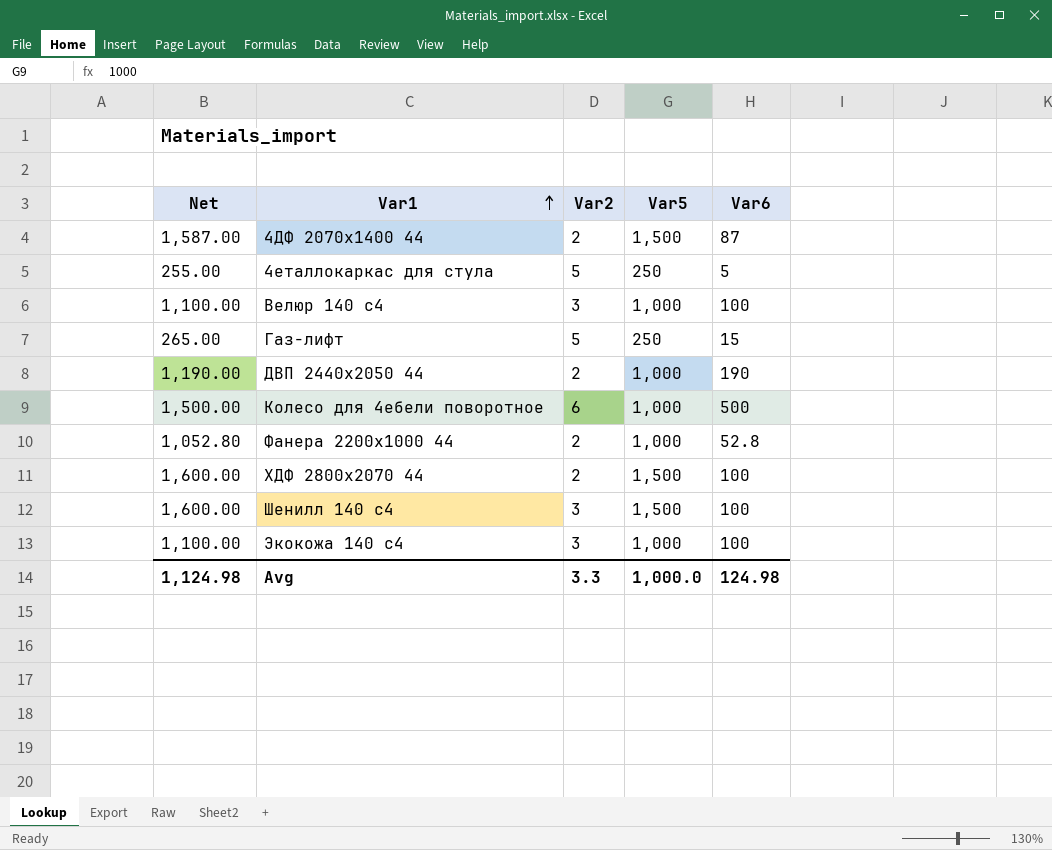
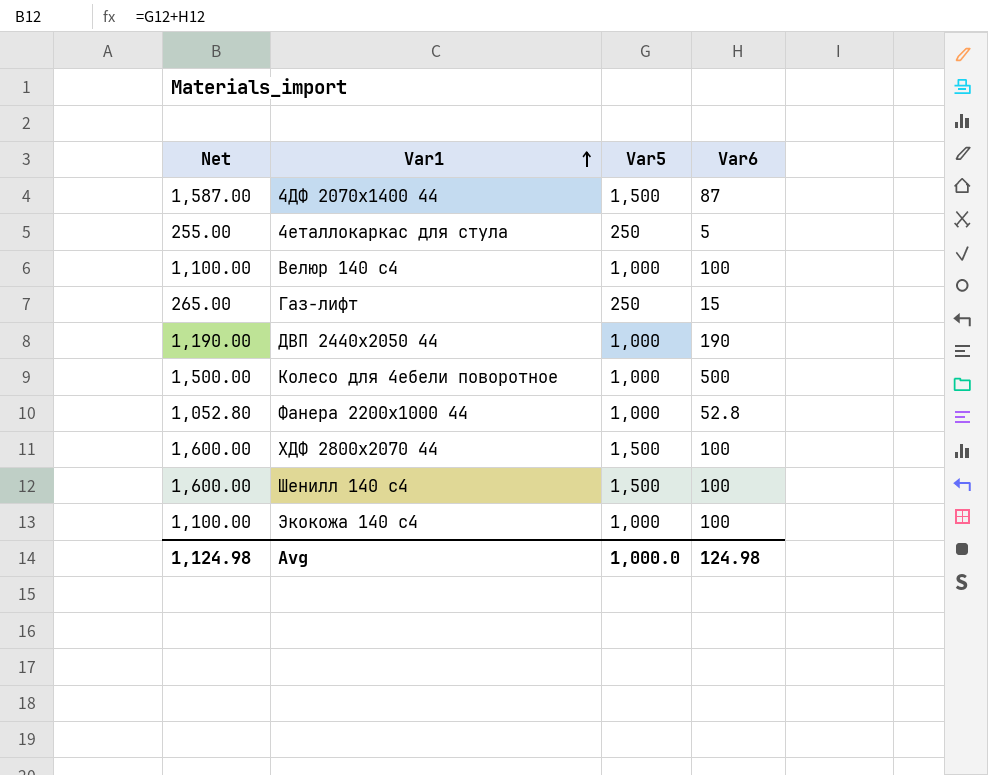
column Var2 | position: 3 -> none

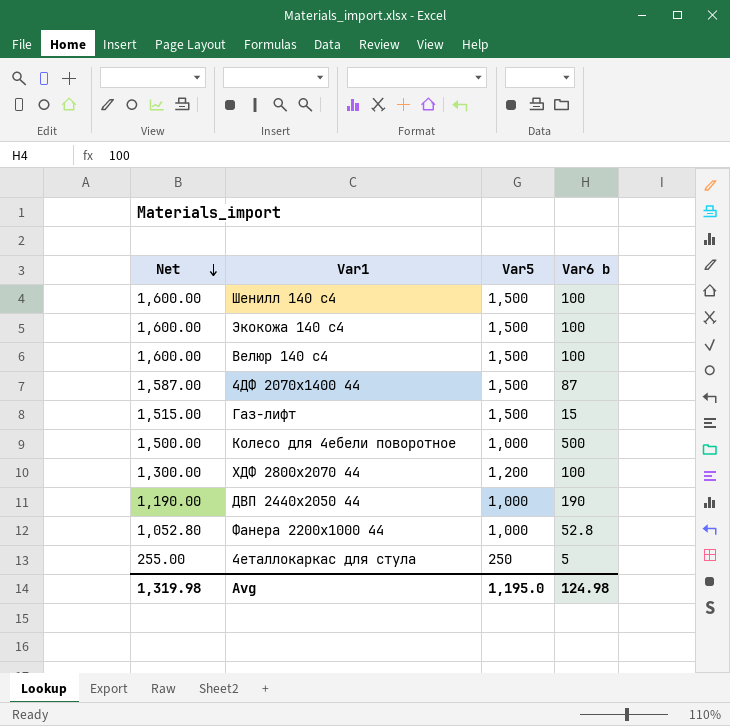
row order: Var1 ascending -> Net descending
column name: Var6 -> Var6 b
Экокожа 140 с4 | Net: 1,100.00 -> 1,600.00
Экокожа 140 с4 | Var5: 1,000 -> 1,500
Велюр 140 с4 | Net: 1,100.00 -> 1,600.00
Велюр 140 с4 | Var5: 1,000 -> 1,500
Газ-лифт | Net: 265.00 -> 1,515.00
Газ-лифт | Var5: 250 -> 1,500
ХДФ 2800x2070 44 | Net: 1,600.00 -> 1,300.00
ХДФ 2800x2070 44 | Var5: 1,500 -> 1,200
Avg | Net: 1,124.98 -> 1,319.98
Avg | Var5: 1,000.0 -> 1,195.0

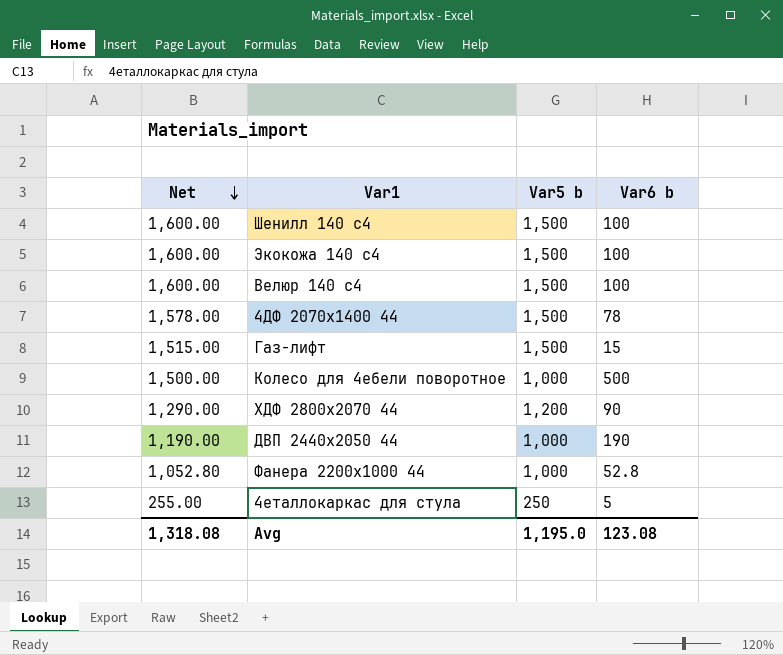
column name: Var5 -> Var5 b
4ДФ 2070х1400 44 | Net: 1,587.00 -> 1,578.00
4ДФ 2070х1400 44 | Var6 b: 87 -> 78
ХДФ 2800x2070 44 | Net: 1,300.00 -> 1,290.00
ХДФ 2800x2070 44 | Var6 b: 100 -> 90
Avg | Net: 1,319.98 -> 1,318.08
Avg | Var6 b: 124.98 -> 123.08

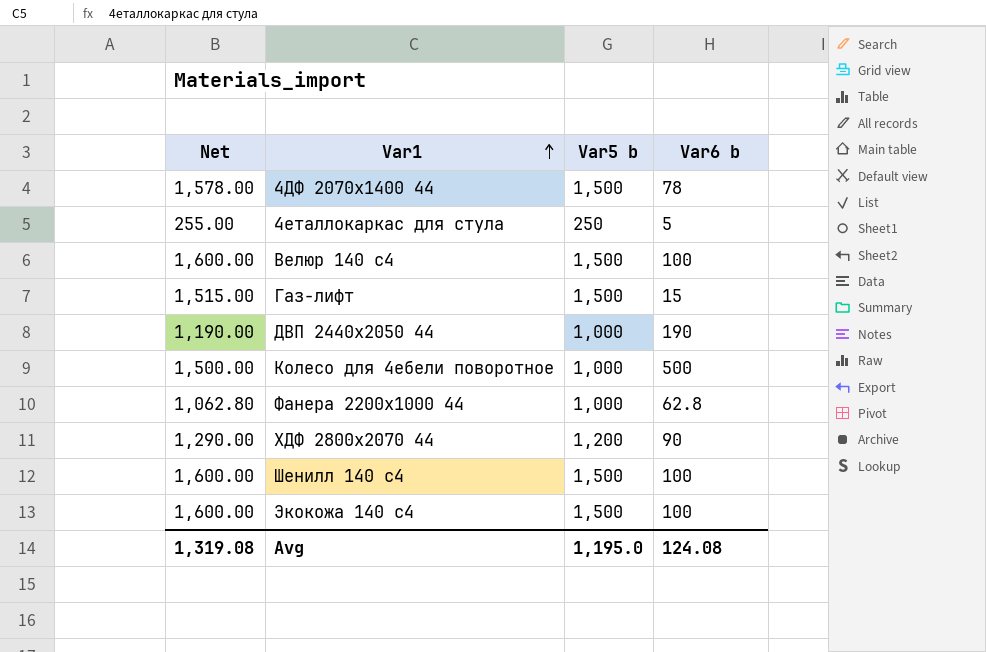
row order: Net descending -> Var1 ascending
Фанера 2200х1000 44 | Net: 1,052.80 -> 1,062.80
Фанера 2200х1000 44 | Var6 b: 52.8 -> 62.8
Avg | Net: 1,318.08 -> 1,319.08
Avg | Var6 b: 123.08 -> 124.08

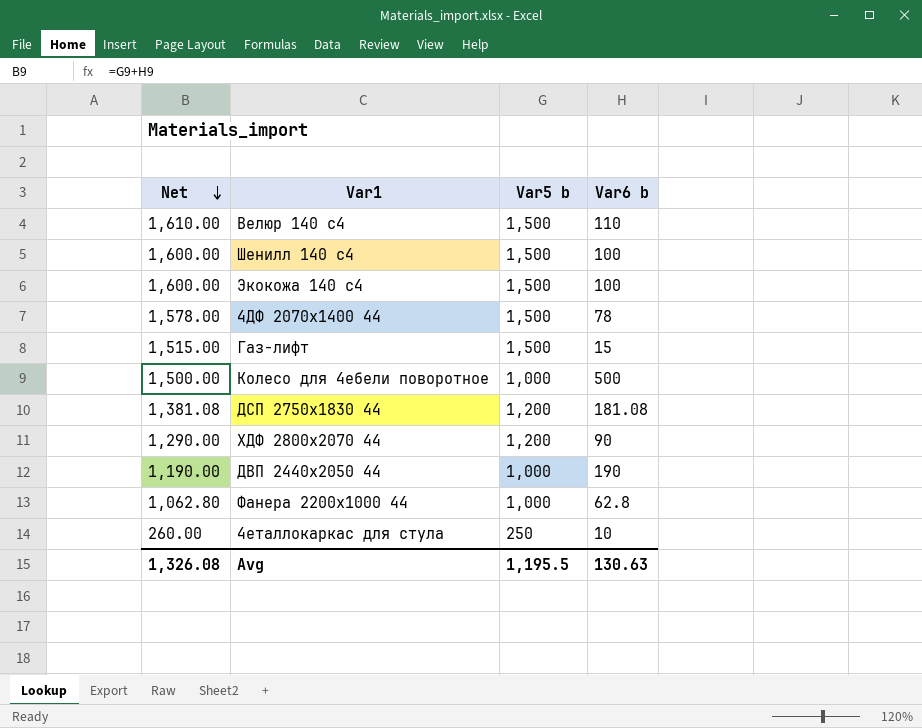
row order: Var1 ascending -> Net descending
Велюр 140 с4 | Net: 1,600.00 -> 1,610.00
Велюр 140 с4 | Var6 b: 100 -> 110
row ДСП 2750х1830 44: none -> 1,381.08 | 1,200 | 181.08
4еталлокаркас для стула | Net: 255.00 -> 260.00
4еталлокаркас для стула | Var6 b: 5 -> 10
Avg | Net: 1,319.08 -> 1,326.08
Avg | Var5 b: 1,195.0 -> 1,195.5
Avg | Var6 b: 124.08 -> 130.63

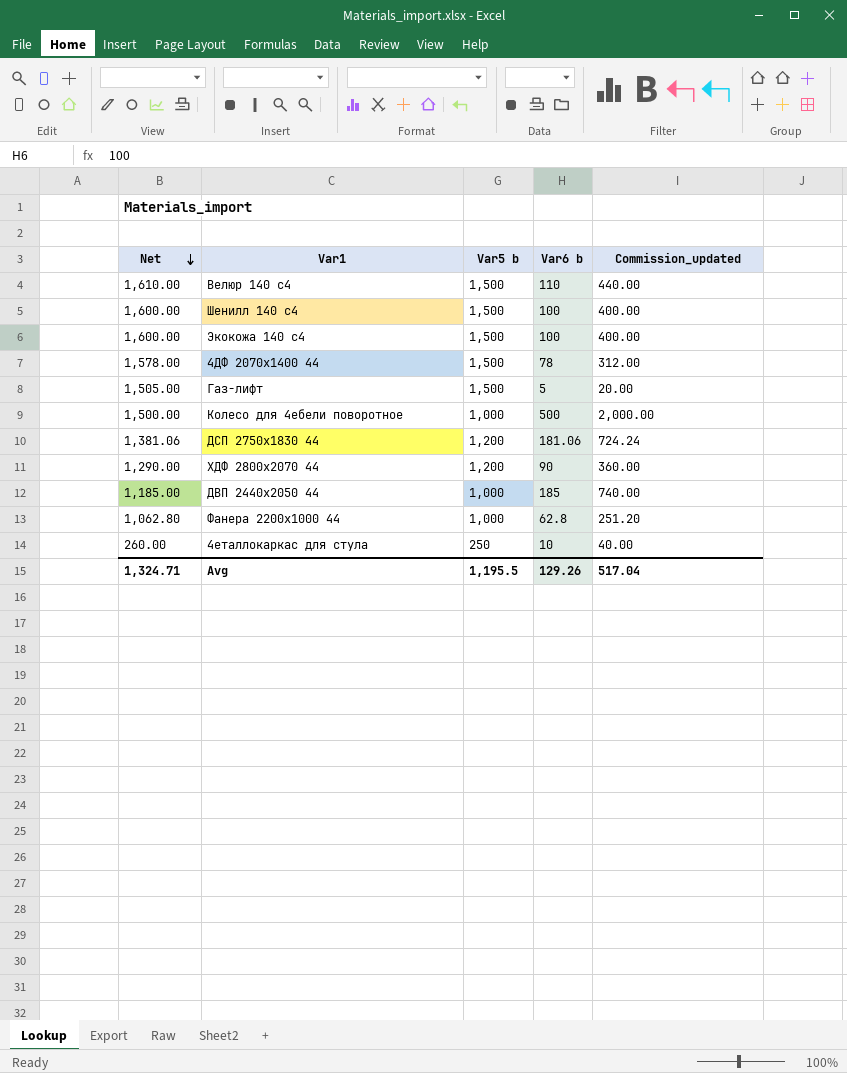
column Commission_updated | formula: none -> [Var6 b] * 4
Газ-лифт | Net: 1,515.00 -> 1,505.00
Газ-лифт | Var6 b: 15 -> 5
ДСП 2750х1830 44 | Net: 1,381.08 -> 1,381.06
ДСП 2750х1830 44 | Var6 b: 181.08 -> 181.06
ДВП 2440х2050 44 | Net: 1,190.00 -> 1,185.00
ДВП 2440х2050 44 | Var6 b: 190 -> 185
Avg | Net: 1,326.08 -> 1,324.71
Avg | Var6 b: 130.63 -> 129.26

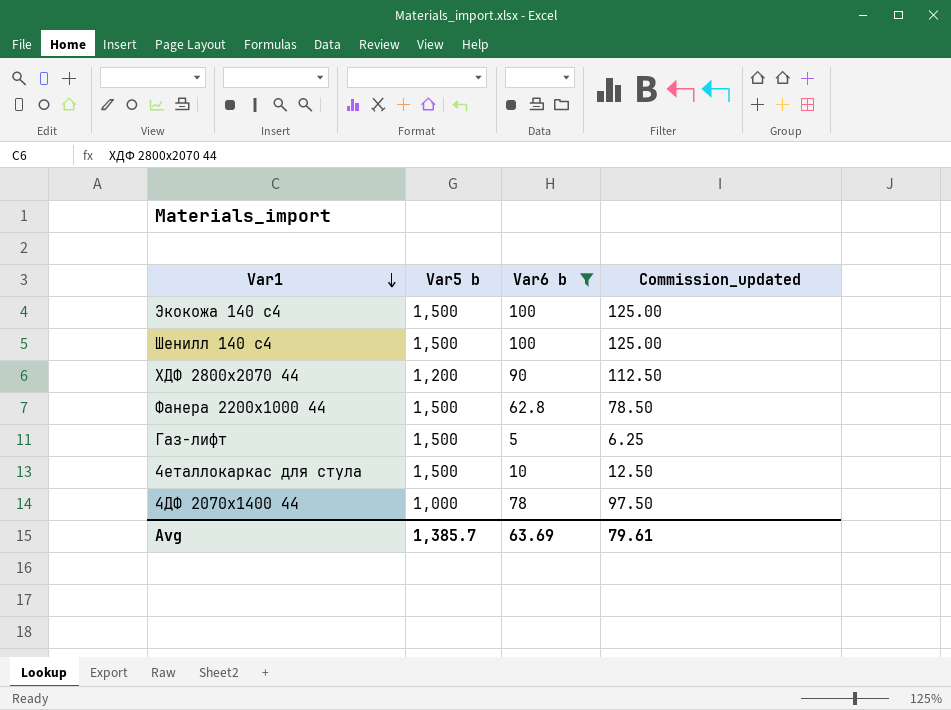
filter: none -> Var6 b <= 100
row order: Net descending -> Var1 descending
column Net | formula: [Var5 b] + [Var6 b] -> none
column Commission_updated | formula: [Var6 b] * 4 -> [Var6 b] * 1.25
Фанера 2200х1000 44 | Var5 b: 1,000 -> 1,500
4еталлокаркас для стула | Var5 b: 250 -> 1,500
4ДФ 2070х1400 44 | Var5 b: 1,500 -> 1,000
Avg | Var5 b: 1,195.5 -> 1,385.7
Avg | Var6 b: 129.26 -> 63.69
Avg | Commission_updated: 517.04 -> 79.61

